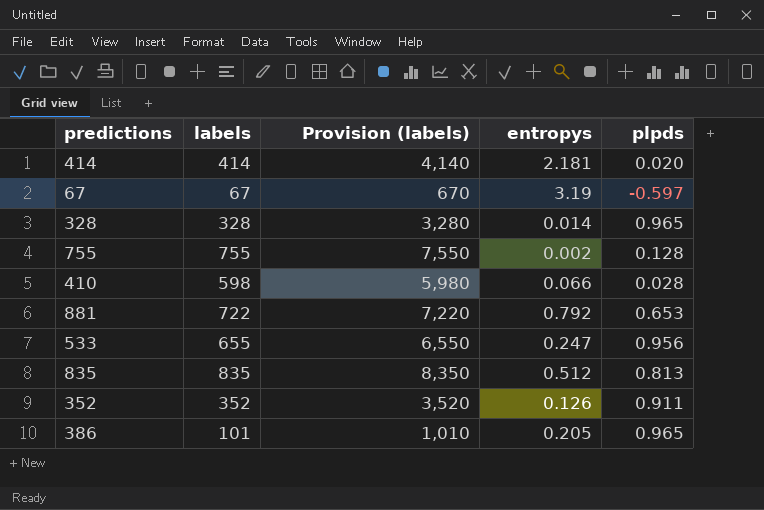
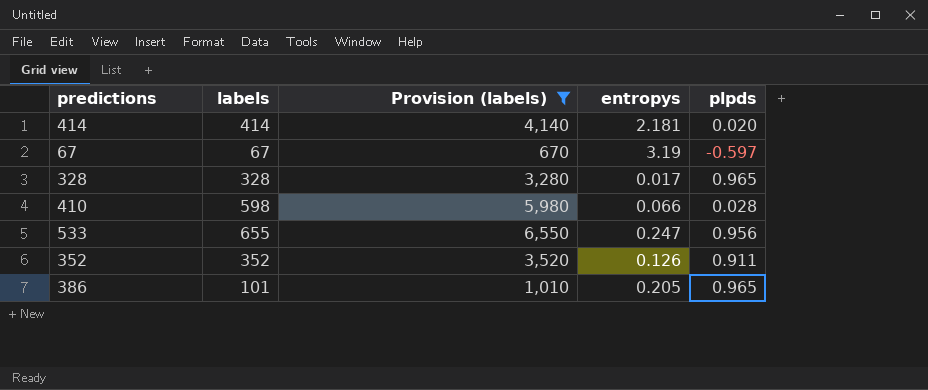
filter: none -> Provision (labels) <= 6,550
328 | entropys: 0.014 -> 0.017

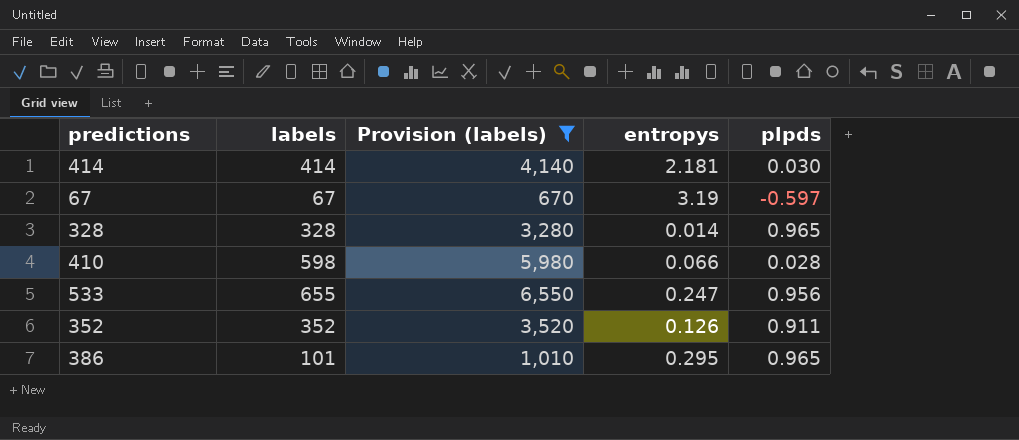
414 | plpds: 0.020 -> 0.030
328 | entropys: 0.017 -> 0.014
386 | entropys: 0.205 -> 0.295

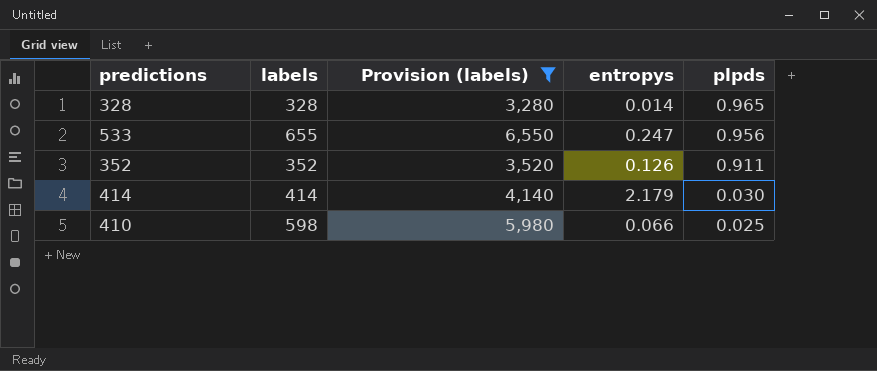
row order: none -> plpds descending
row 67: 67 | 670 | 3.19 | -0.597 -> none
row 386: 101 | 1,010 | 0.295 | 0.965 -> none
414 | entropys: 2.181 -> 2.179
410 | plpds: 0.028 -> 0.025

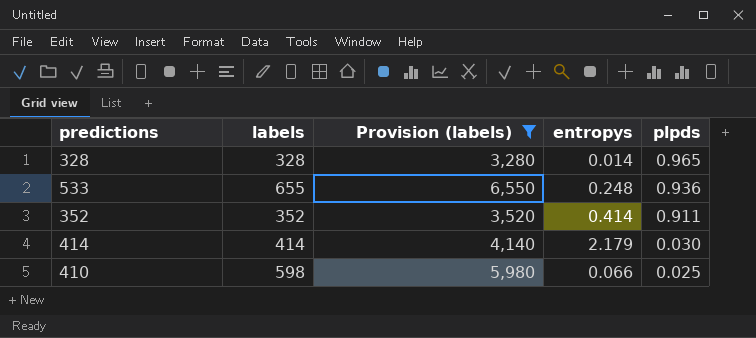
533 | entropys: 0.247 -> 0.248
533 | plpds: 0.956 -> 0.936
352 | entropys: 0.126 -> 0.414

